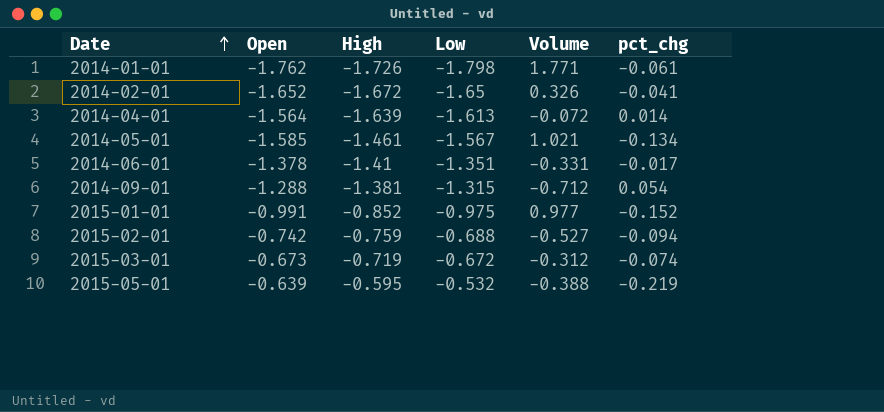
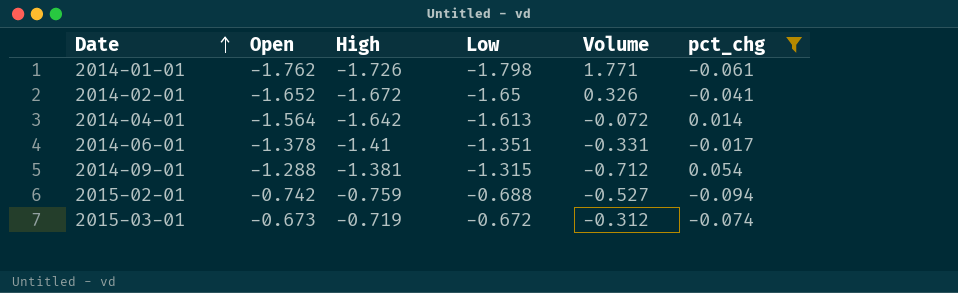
filter: none -> pct_chg >= -0.094
2014-04-01 | High: -1.639 -> -1.642

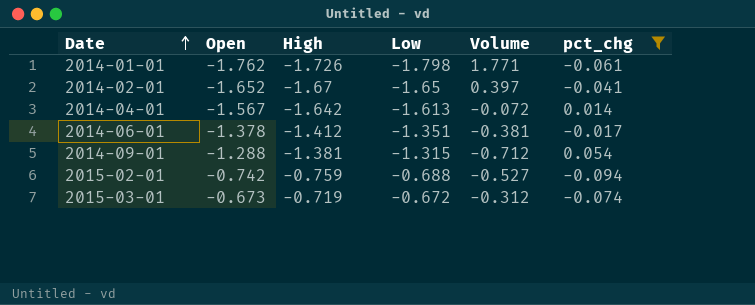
2014-02-01 | High: -1.672 -> -1.67
2014-02-01 | Volume: 0.326 -> 0.397
2014-04-01 | Open: -1.564 -> -1.567
2014-06-01 | High: -1.41 -> -1.412
2014-06-01 | Volume: -0.331 -> -0.381

